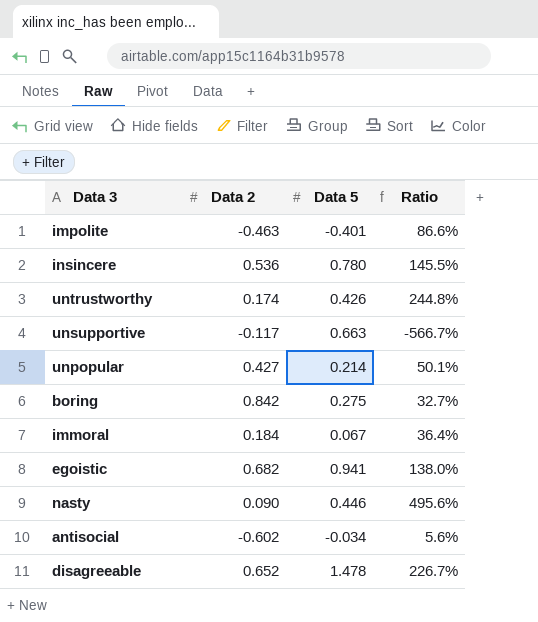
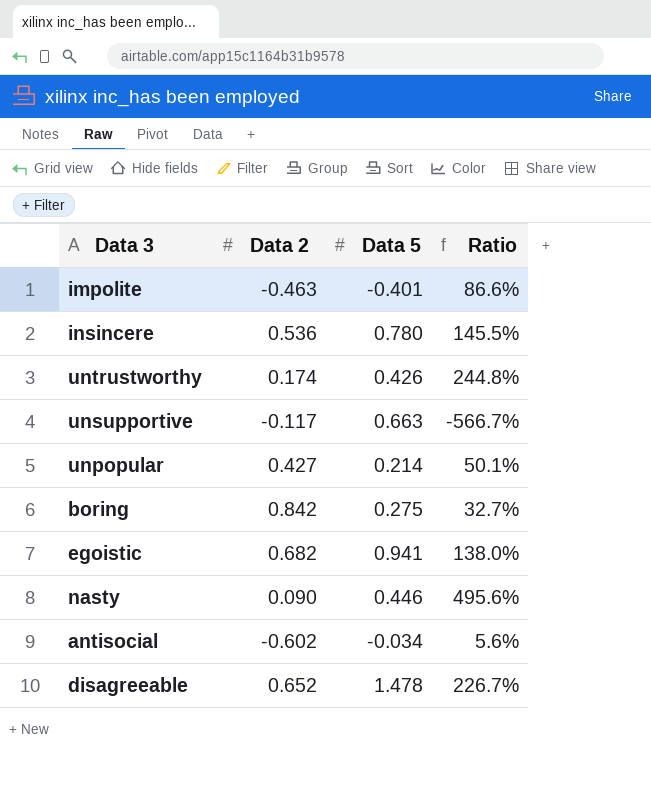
row immoral: 0.184 | 0.067 | 36.4% -> none

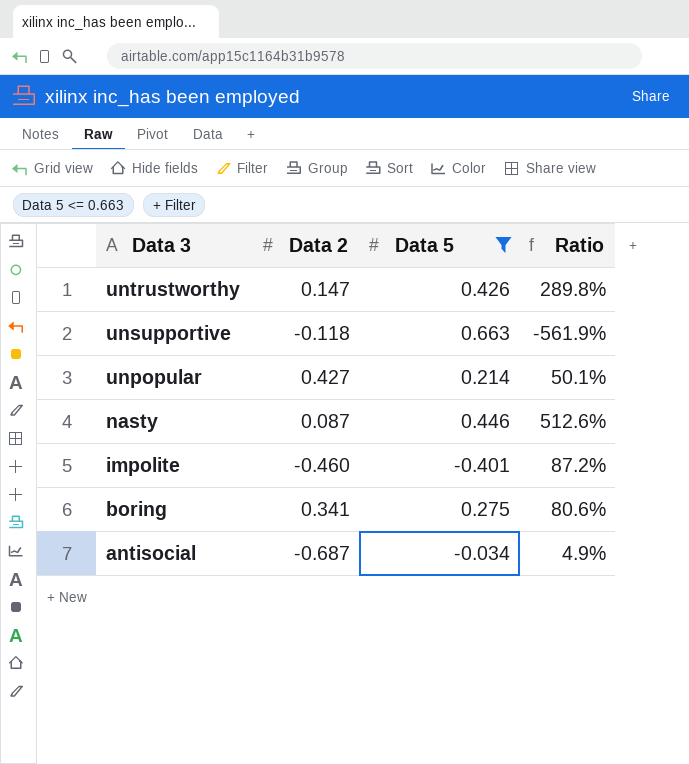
filter: none -> Data 5 <= 0.663
row order: none -> Data 3 descending
untrustworthy | Data 2: 0.174 -> 0.147
untrustworthy | Ratio: 244.8% -> 289.8%
unsupportive | Data 2: -0.117 -> -0.118
unsupportive | Ratio: -566.7% -> -561.9%
nasty | Data 2: 0.090 -> 0.087
nasty | Ratio: 495.6% -> 512.6%
impolite | Data 2: -0.463 -> -0.460
impolite | Ratio: 86.6% -> 87.2%
boring | Data 2: 0.842 -> 0.341
boring | Ratio: 32.7% -> 80.6%
antisocial | Data 2: -0.602 -> -0.687
antisocial | Ratio: 5.6% -> 4.9%

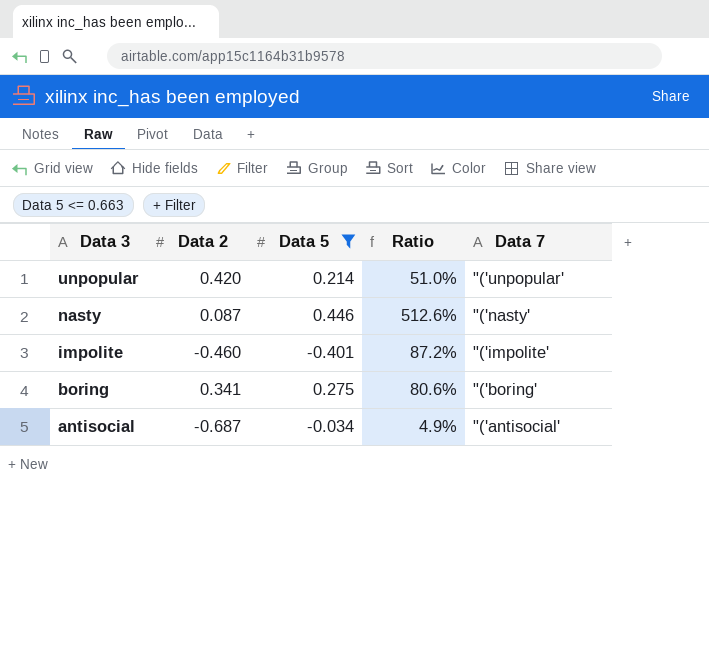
column Data 7 | position: none -> 5
row untrustworthy: 0.147 | 0.426 | 289.8% -> none
row unsupportive: -0.118 | 0.663 | -561.9% -> none
unpopular | Data 2: 0.427 -> 0.420
unpopular | Ratio: 50.1% -> 51.0%

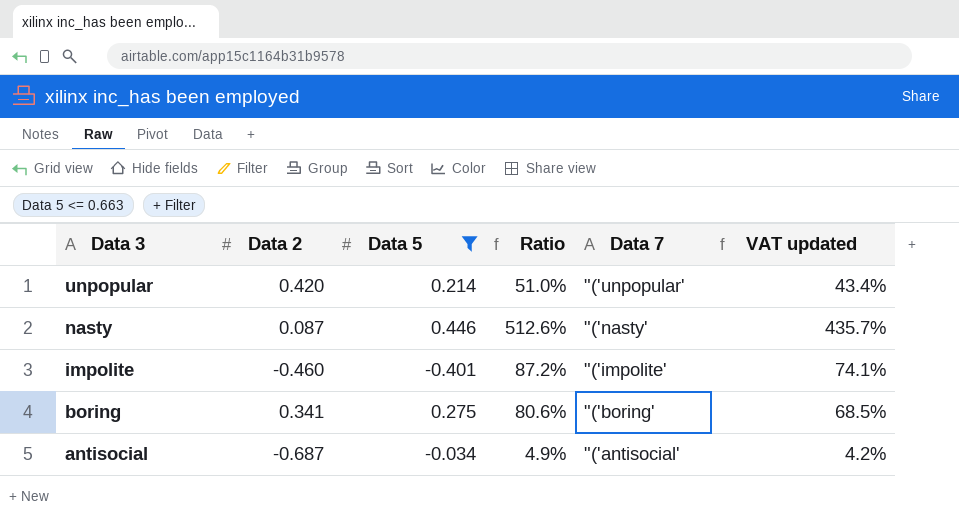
column VAT updated | formula: none -> [Ratio] * 0.85

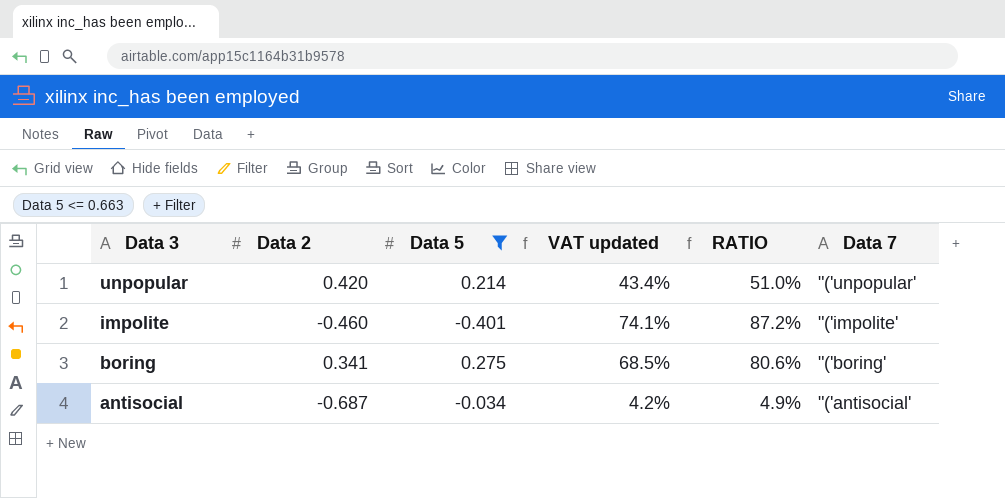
column VAT updated | position: 6 -> 4
column name: Ratio -> RATIO
row nasty: 0.087 | 0.446 | 512.6% | "('nasty' | 435.7% -> none

